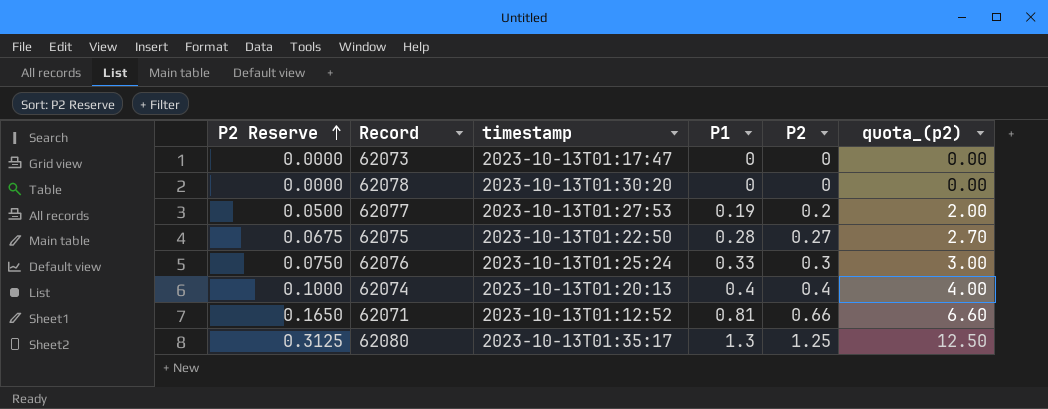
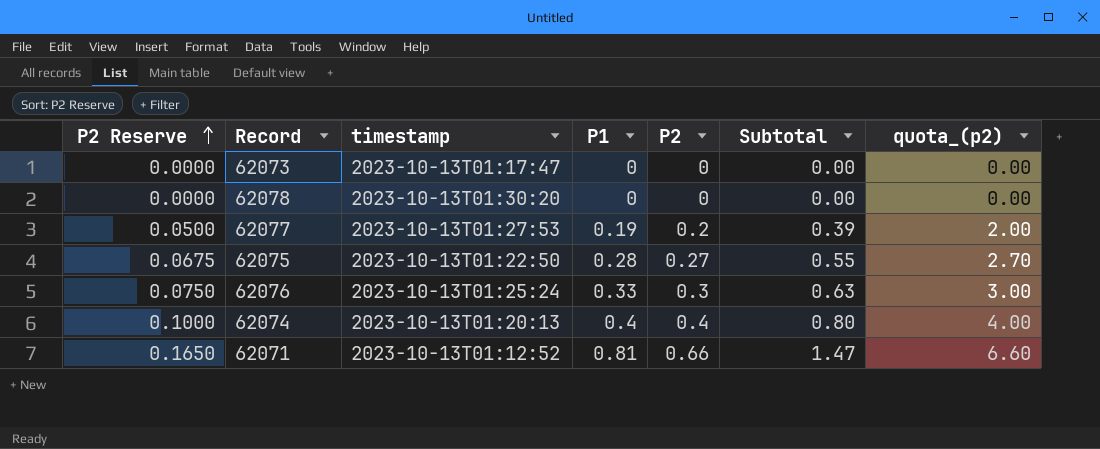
column Subtotal | formula: none -> [P1] + [P2]
row 62080: 0.3125 | 2023-10-13T01:35:17 | 1.3 | 1.25 | 12.50 -> none

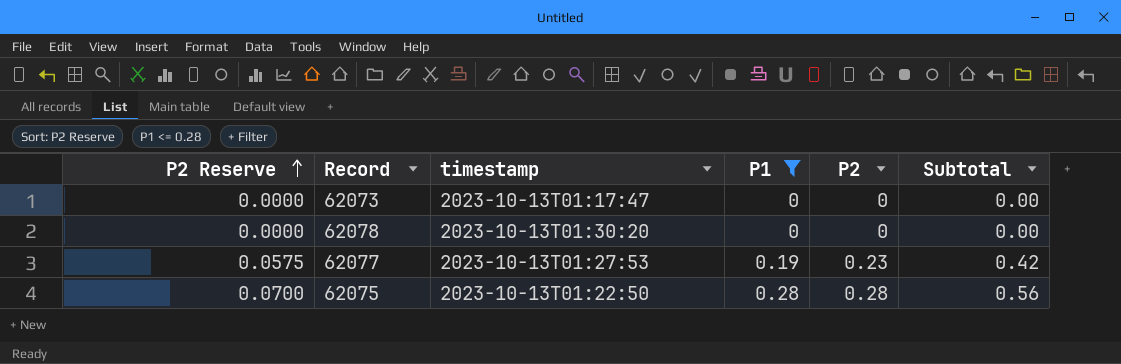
filter: none -> P1 <= 0.28
column quota_(p2) | formula: [P2] * 10 -> none
62077 | P2 Reserve: 0.0500 -> 0.0575
62077 | P2: 0.2 -> 0.23
62077 | Subtotal: 0.39 -> 0.42
62075 | P2 Reserve: 0.0675 -> 0.0700
62075 | P2: 0.27 -> 0.28
62075 | Subtotal: 0.55 -> 0.56

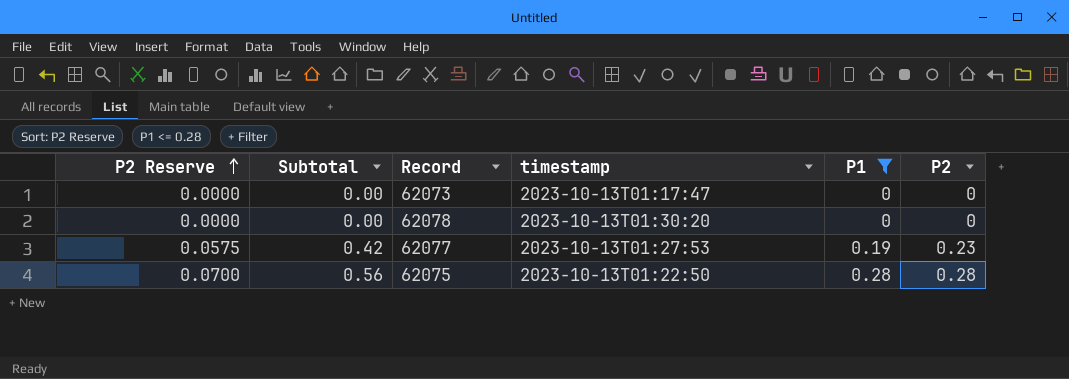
column Subtotal | position: 6 -> 2

